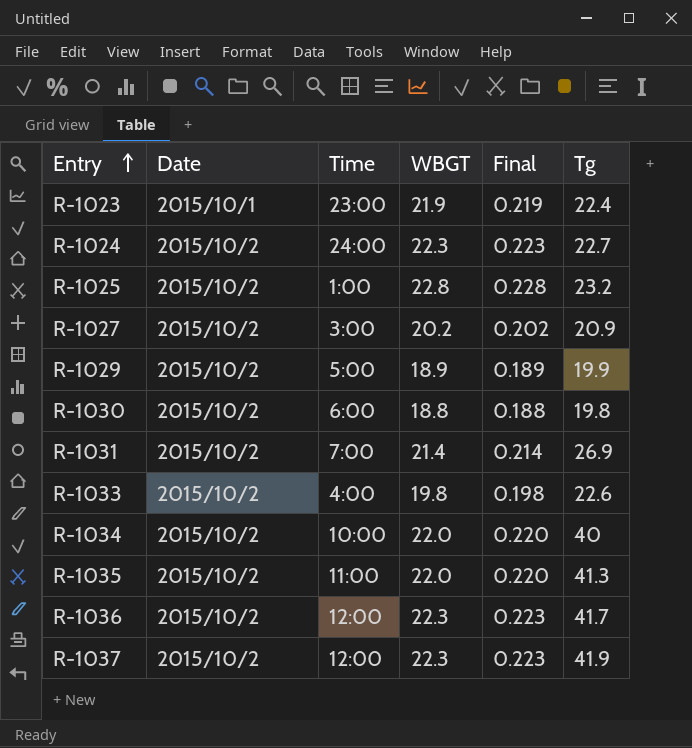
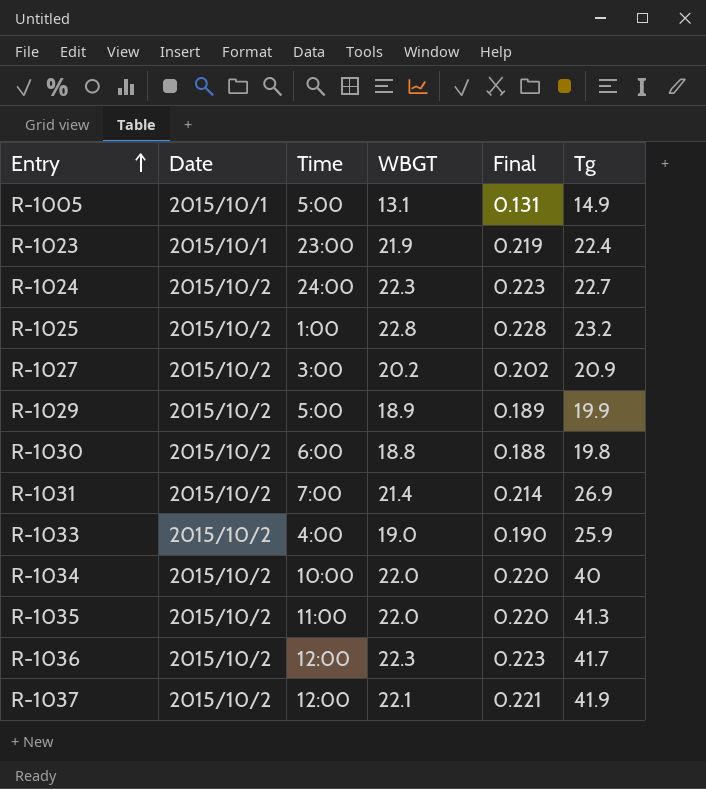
row R-1005: none -> 2015/10/1 | 5:00 | 13.1 | 0.131 | 14.9
R-1033 | WBGT: 19.8 -> 19.0
R-1033 | Final: 0.198 -> 0.190
R-1033 | Tg: 22.6 -> 25.9
R-1037 | WBGT: 22.3 -> 22.1
R-1037 | Final: 0.223 -> 0.221

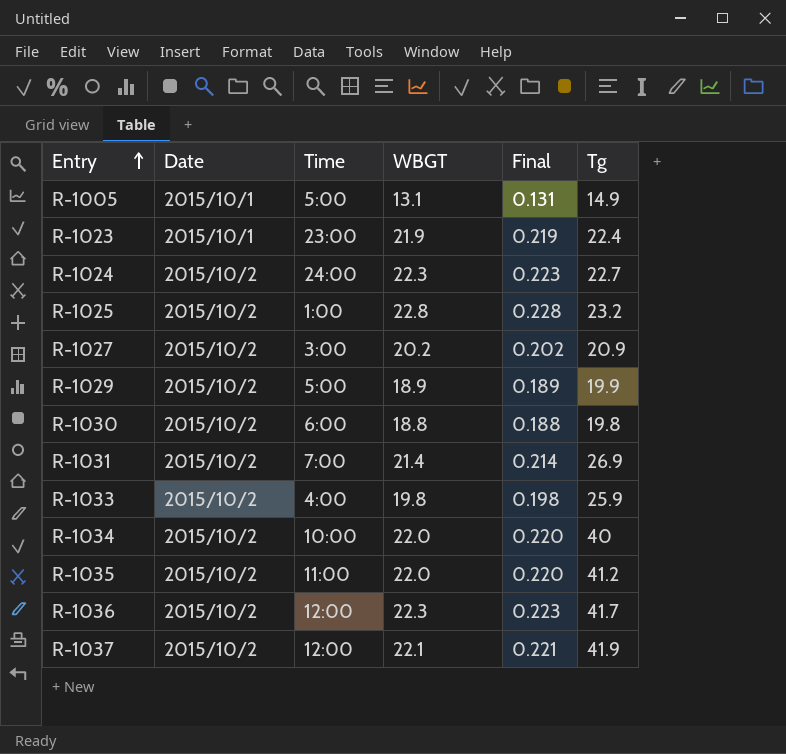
R-1033 | WBGT: 19.0 -> 19.8
R-1033 | Final: 0.190 -> 0.198
R-1035 | Tg: 41.3 -> 41.2

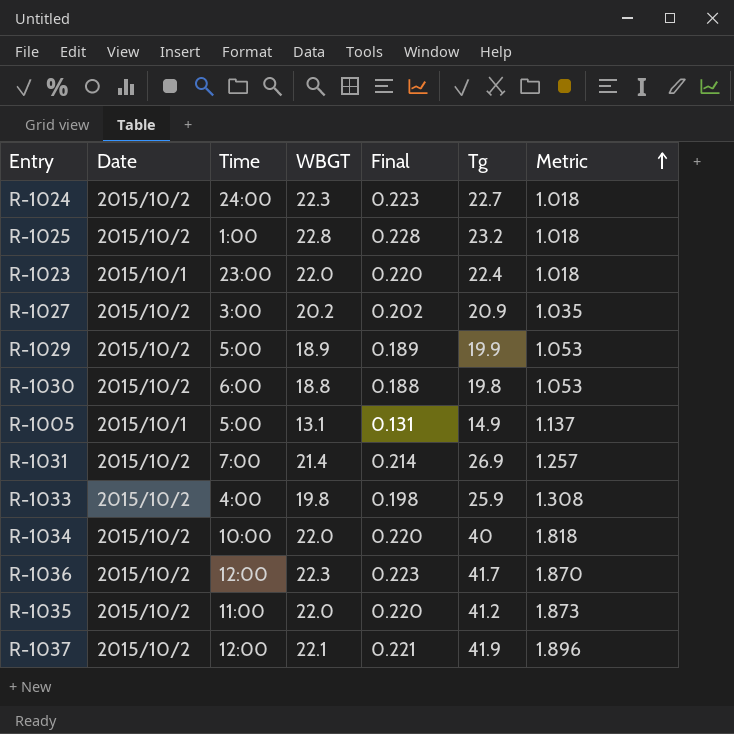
row order: Entry ascending -> Metric ascending
column Metric | formula: none -> [Tg] / [WBGT]
R-1023 | WBGT: 21.9 -> 22.0
R-1023 | Final: 0.219 -> 0.220

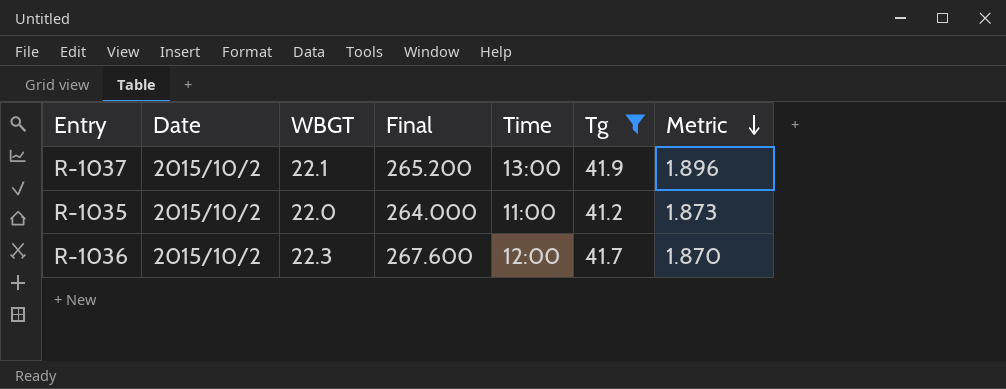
filter: none -> Tg >= 41.2
row order: Metric ascending -> Metric descending
column Final | formula: [WBGT] * 0.01 -> [WBGT] * 12
column Time | position: 3 -> 5
R-1037 | Time: 12:00 -> 13:00

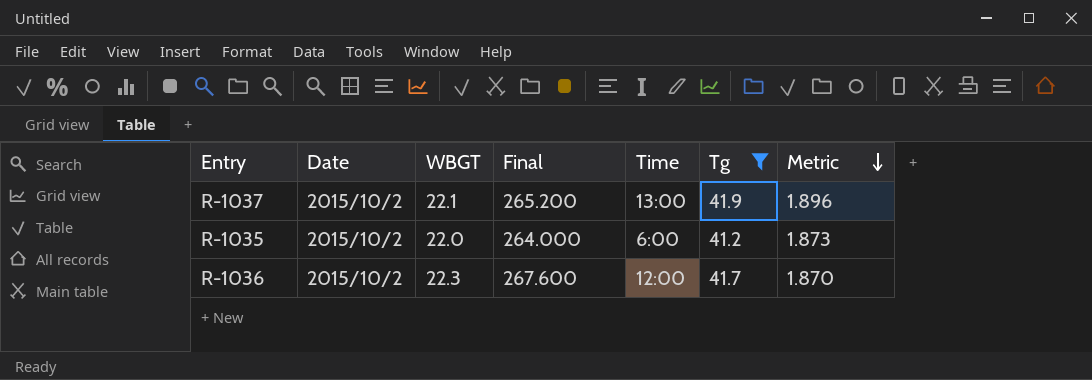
R-1035 | Time: 11:00 -> 6:00

